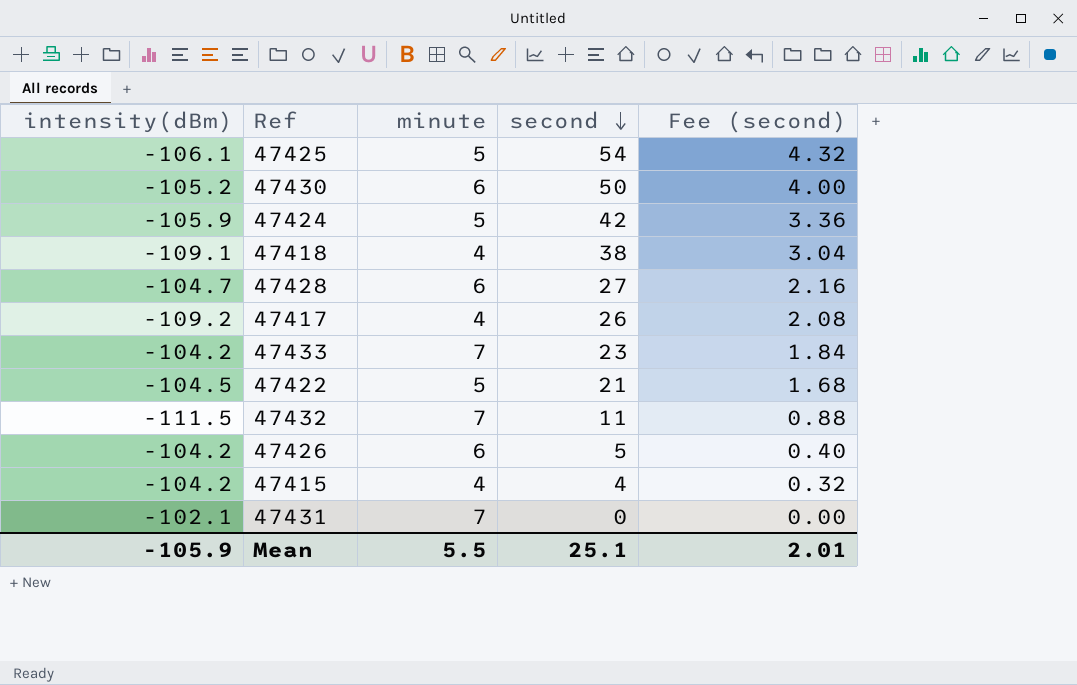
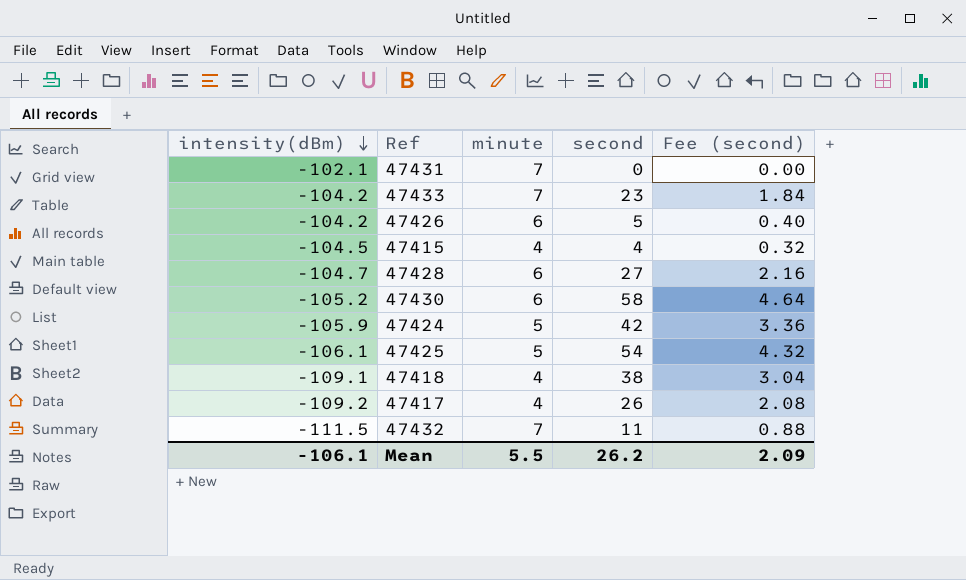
row order: second descending -> intensity(dBm) descending
row 47422: -104.5 | 5 | 21 | 1.68 -> none
47415 | intensity(dBm): -104.2 -> -104.5
47430 | second: 50 -> 58
47430 | Fee (second): 4.00 -> 4.64
Mean | intensity(dBm): -105.9 -> -106.1
Mean | second: 25.1 -> 26.2
Mean | Fee (second): 2.01 -> 2.09

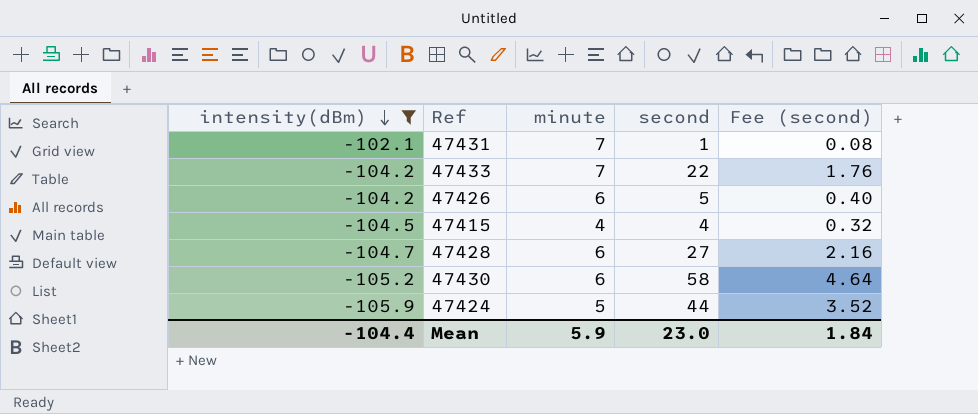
filter: none -> intensity(dBm) >= -105.9
47431 | second: 0 -> 1
47431 | Fee (second): 0.00 -> 0.08
47433 | second: 23 -> 22
47433 | Fee (second): 1.84 -> 1.76
47424 | second: 42 -> 44
47424 | Fee (second): 3.36 -> 3.52
Mean | intensity(dBm): -106.1 -> -104.4
Mean | minute: 5.5 -> 5.9
Mean | second: 26.2 -> 23.0
Mean | Fee (second): 2.09 -> 1.84

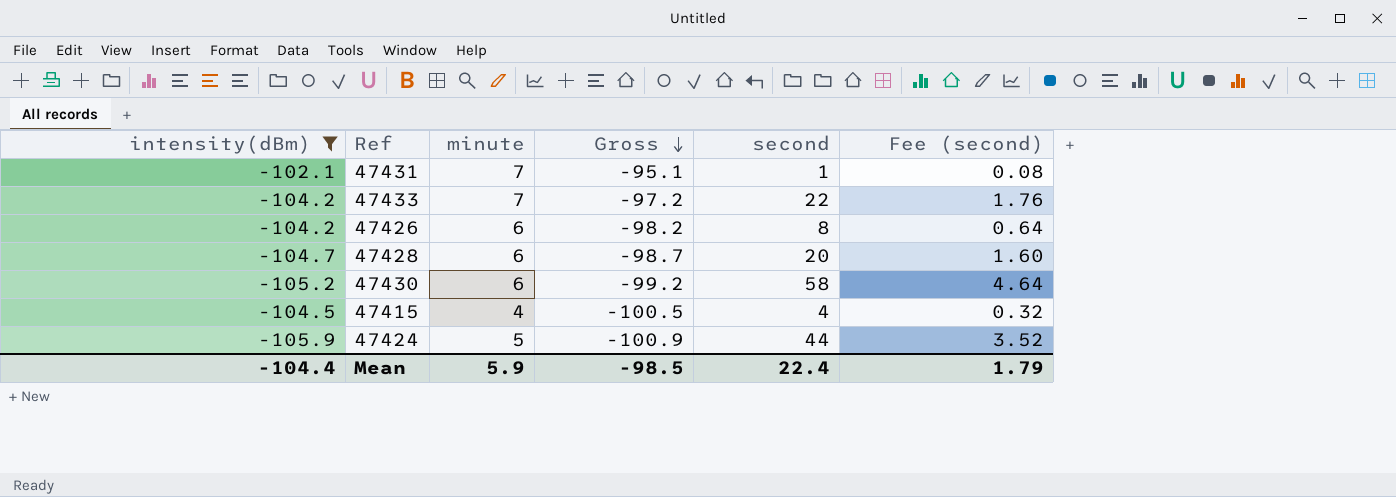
row order: intensity(dBm) descending -> Gross descending
column Gross | formula: none -> [intensity(dBm)] + [minute]
47426 | second: 5 -> 8
47426 | Fee (second): 0.40 -> 0.64
47428 | second: 27 -> 20
47428 | Fee (second): 2.16 -> 1.60
Mean | second: 23.0 -> 22.4
Mean | Fee (second): 1.84 -> 1.79

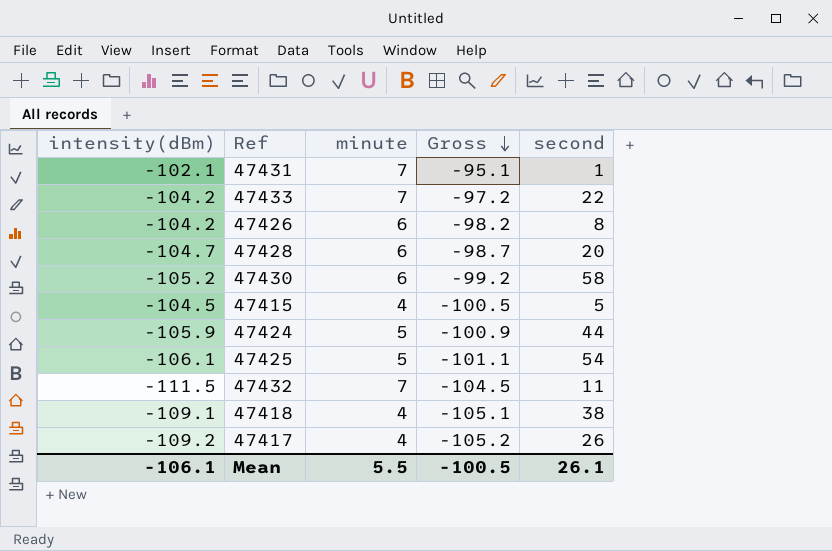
filter: intensity(dBm) >= -105.9 -> none
column Fee (second) | formula: [second] * 0.08 -> none
47415 | second: 4 -> 5
Mean | intensity(dBm): -104.4 -> -106.1
Mean | minute: 5.9 -> 5.5
Mean | Gross: -98.5 -> -100.5
Mean | second: 22.4 -> 26.1

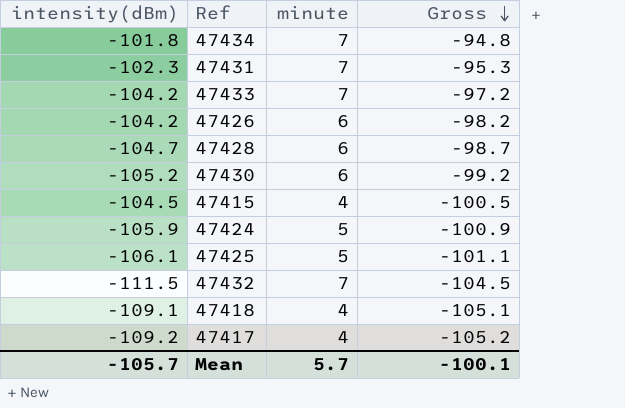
column second | position: 5 -> none
row 47434: none -> -101.8 | 7 | -94.8
47431 | intensity(dBm): -102.1 -> -102.3
47431 | Gross: -95.1 -> -95.3
Mean | intensity(dBm): -106.1 -> -105.7
Mean | minute: 5.5 -> 5.7
Mean | Gross: -100.5 -> -100.1

